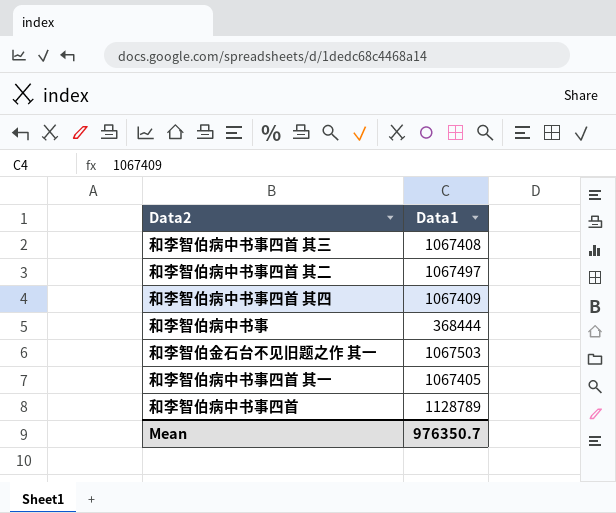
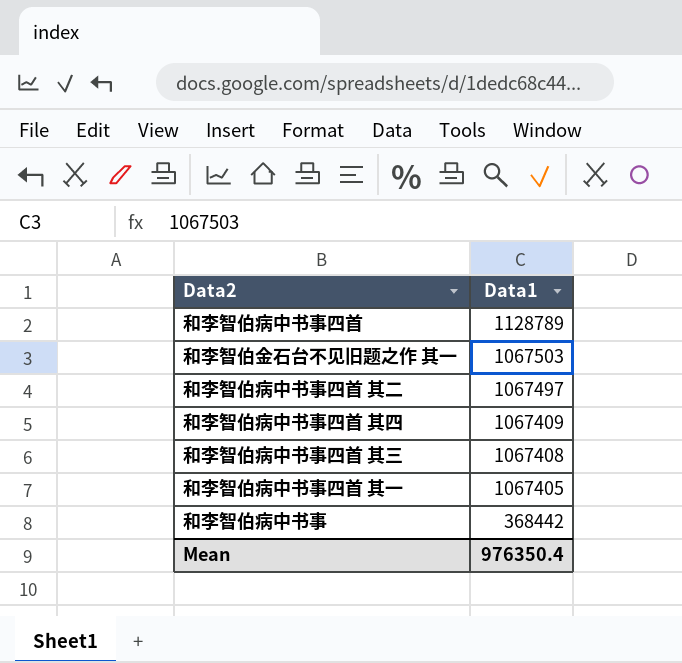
row order: none -> Data1 descending
和李智伯病中书事 | Data1: 368444 -> 368442
Mean | Data1: 976350.7 -> 976350.4

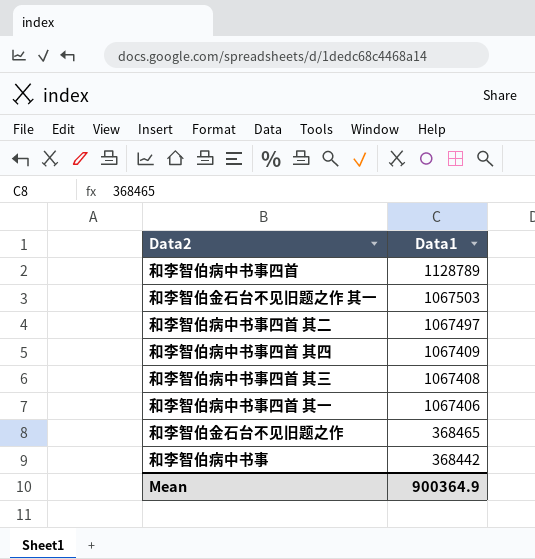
和李智伯病中书事四首 其一 | Data1: 1067405 -> 1067406
row 和李智伯金石台不见旧题之作: none -> 368465
Mean | Data1: 976350.4 -> 900364.9

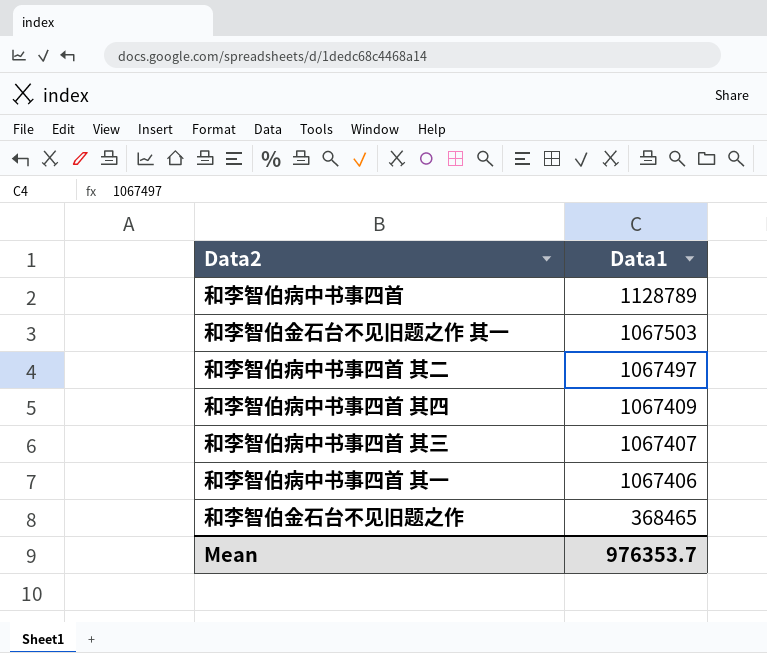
row 和李智伯病中书事: 368442 -> none
和李智伯病中书事四首 其三 | Data1: 1067408 -> 1067407
Mean | Data1: 900364.9 -> 976353.7

